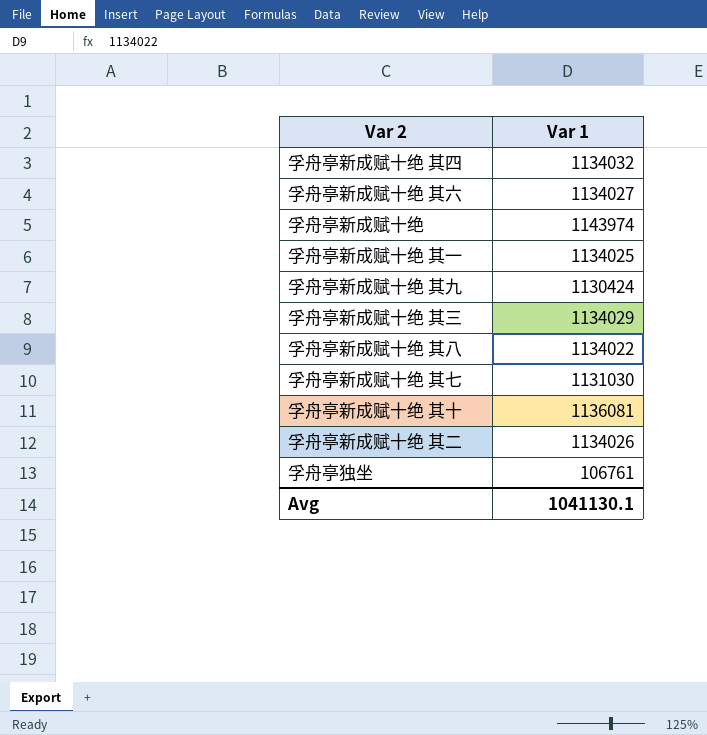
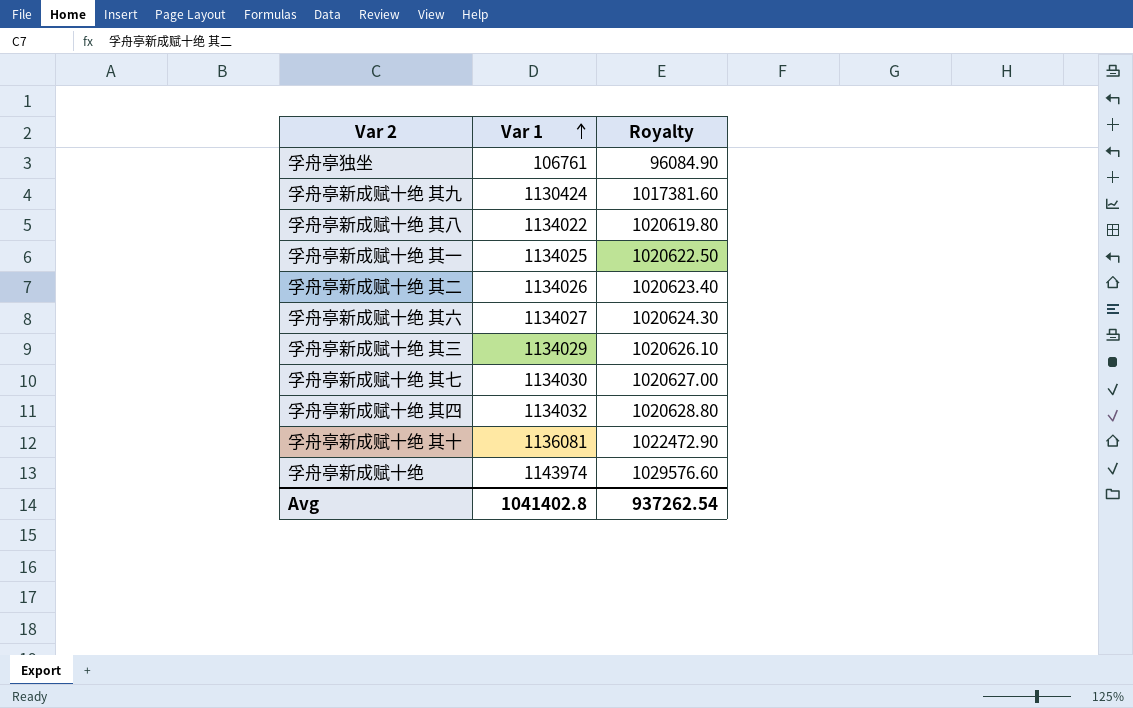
row order: none -> Var 1 ascending
column Royalty | formula: none -> [Var 1] * 0.9
孚舟亭新成赋十绝 其七 | Var 1: 1131030 -> 1134030
Avg | Var 1: 1041130.1 -> 1041402.8

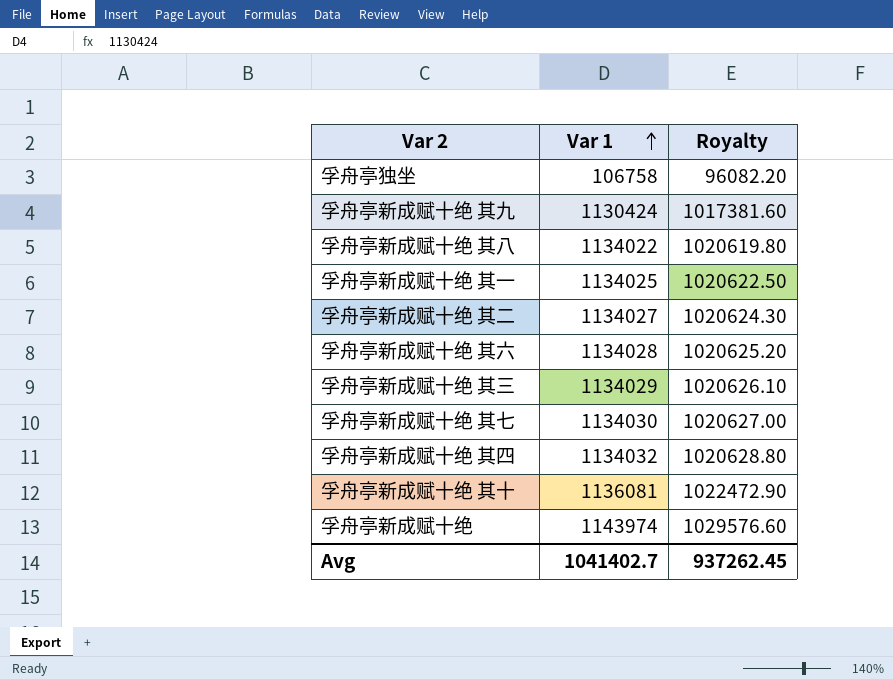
孚舟亭独坐 | Var 1: 106761 -> 106758
孚舟亭独坐 | Royalty: 96084.90 -> 96082.20
孚舟亭新成赋十绝 其二 | Var 1: 1134026 -> 1134027
孚舟亭新成赋十绝 其二 | Royalty: 1020623.40 -> 1020624.30
孚舟亭新成赋十绝 其六 | Var 1: 1134027 -> 1134028
孚舟亭新成赋十绝 其六 | Royalty: 1020624.30 -> 1020625.20
Avg | Var 1: 1041402.8 -> 1041402.7
Avg | Royalty: 937262.54 -> 937262.45

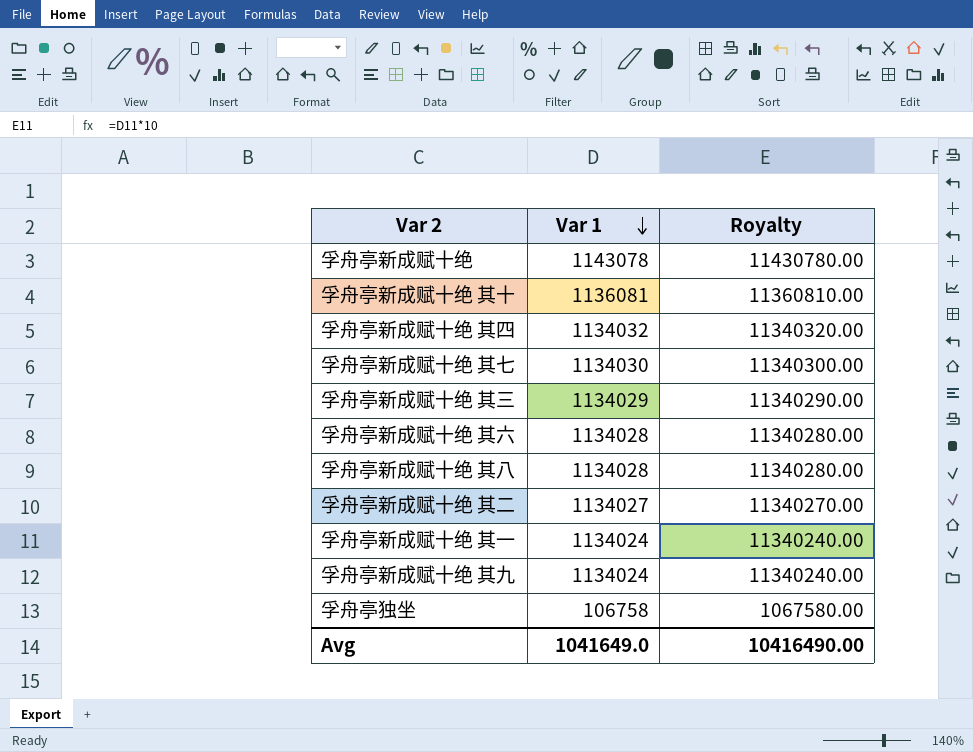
row order: Var 1 ascending -> Var 1 descending
column Royalty | formula: [Var 1] * 0.9 -> [Var 1] * 10
孚舟亭新成赋十绝 | Var 1: 1143974 -> 1143078
孚舟亭新成赋十绝 其八 | Var 1: 1134022 -> 1134028
孚舟亭新成赋十绝 其一 | Var 1: 1134025 -> 1134024
孚舟亭新成赋十绝 其九 | Var 1: 1130424 -> 1134024
Avg | Var 1: 1041402.7 -> 1041649.0
Avg | Royalty: 937262.45 -> 10416490.00

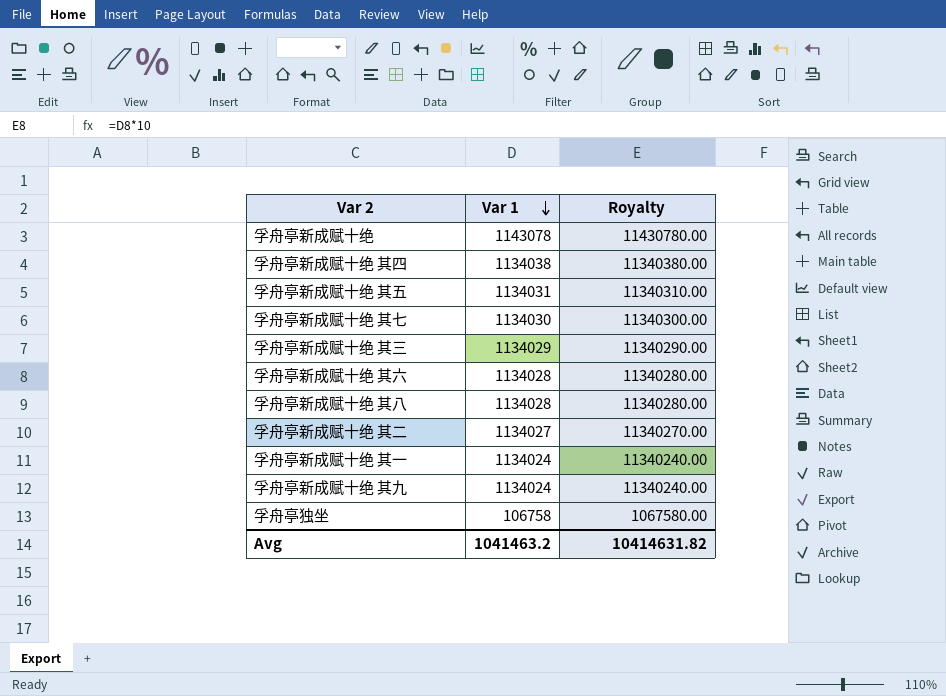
row 孚舟亭新成赋十绝 其十: 1136081 | 11360810.00 -> none
孚舟亭新成赋十绝 其四 | Var 1: 1134032 -> 1134038
孚舟亭新成赋十绝 其四 | Royalty: 11340320.00 -> 11340380.00
row 孚舟亭新成赋十绝 其五: none -> 1134031 | 11340310.00
Avg | Var 1: 1041649.0 -> 1041463.2
Avg | Royalty: 10416490.00 -> 10414631.82

